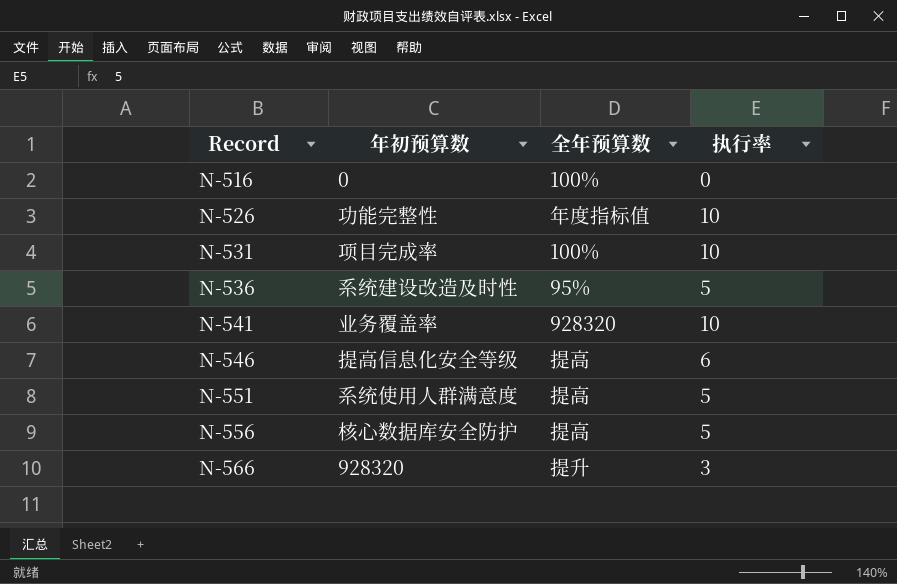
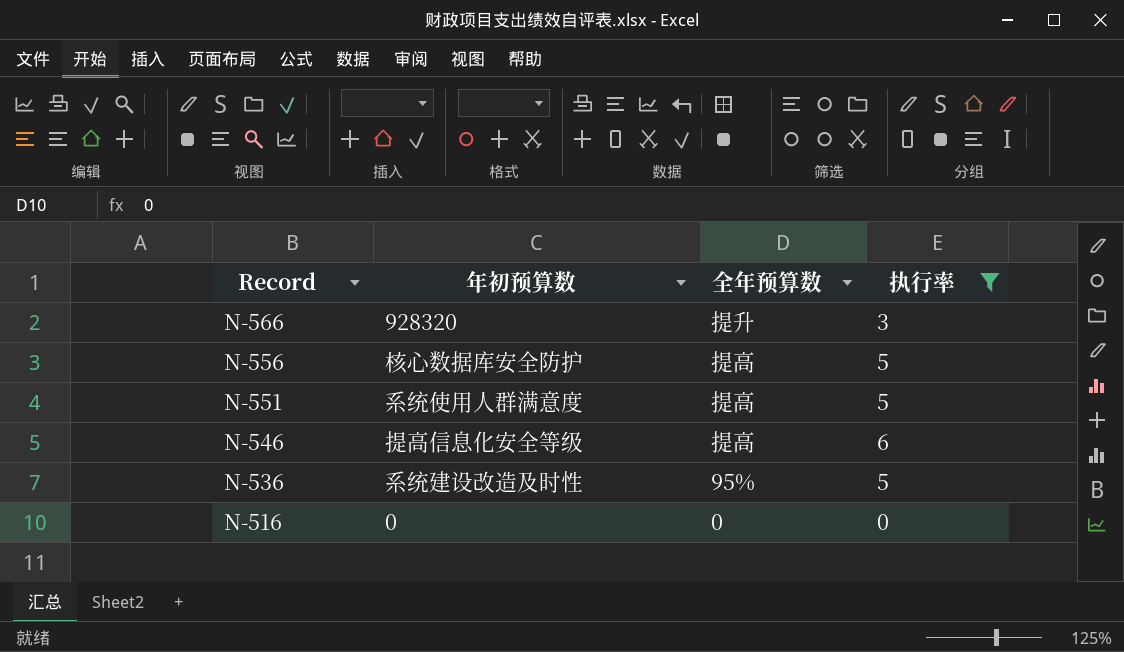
filter: none -> 执行率 != 10
row order: Record ascending -> Record descending
N-516 | 全年预算数: 100% -> 0

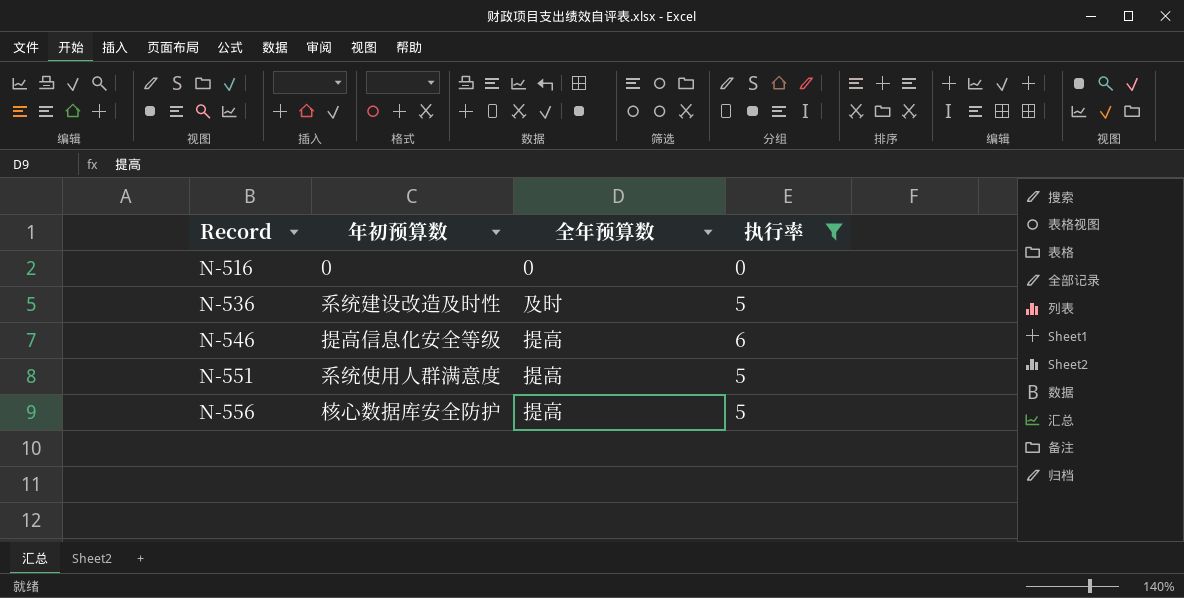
row order: Record descending -> Record ascending
row N-566: 928320 | 提升 | 3 -> none
N-536 | 全年预算数: 95% -> 及时

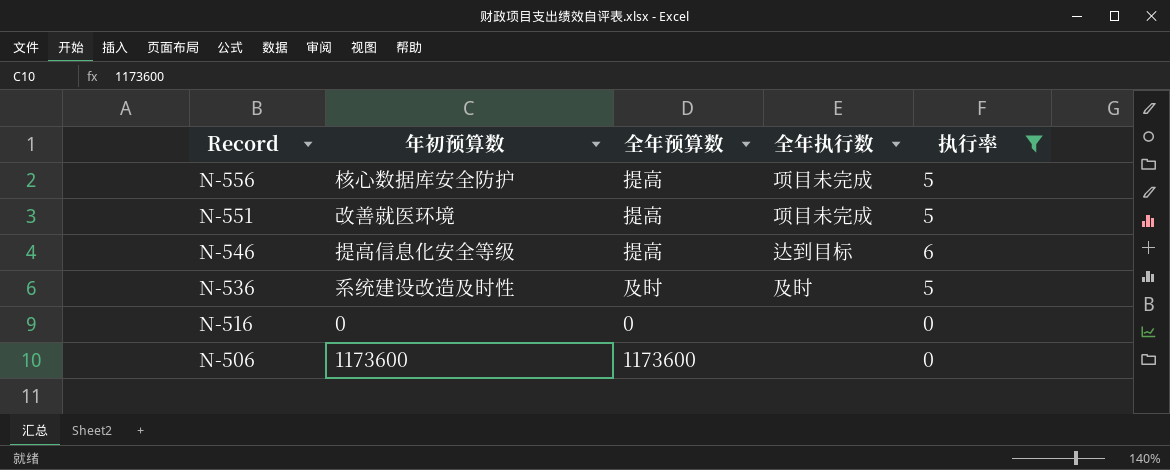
row order: Record ascending -> Record descending
column 全年执行数 | position: none -> 4
N-551 | 年初预算数: 系统使用人群满意度 -> 改善就医环境
row N-506: none -> 1173600 | 1173600 | none | 0

